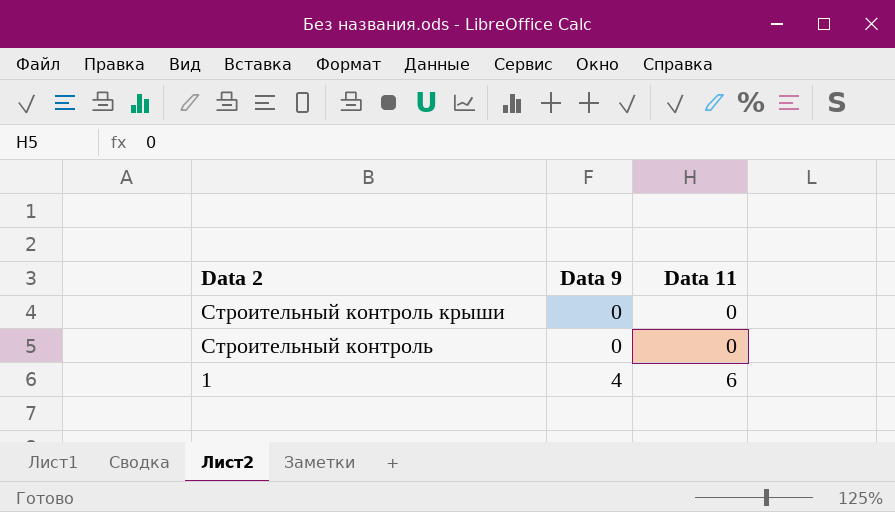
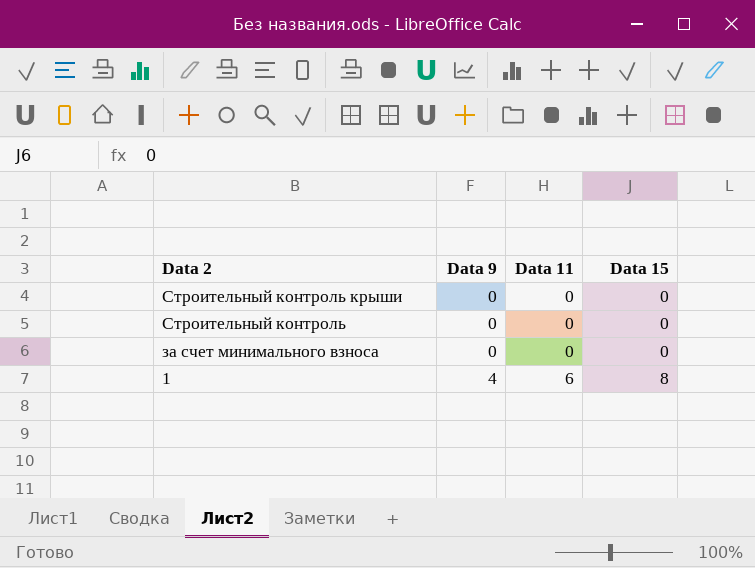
column Data 15 | position: none -> 4
row за счет минимального взноса: none -> 0 | 0 | 0

